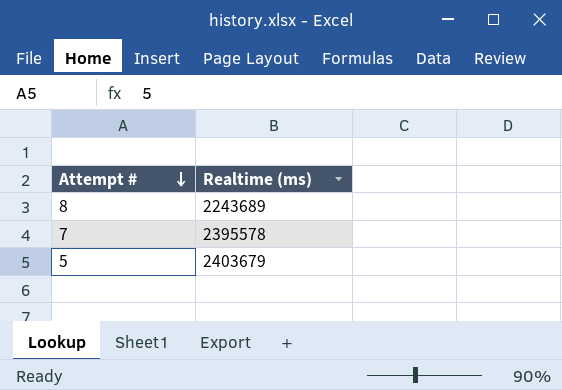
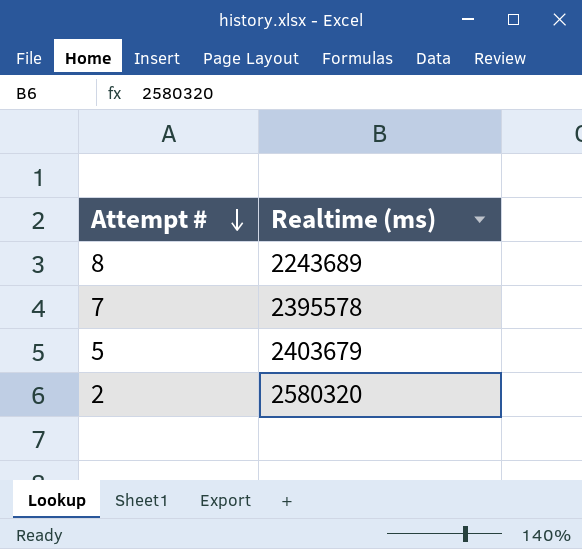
row 2: none -> 2580320

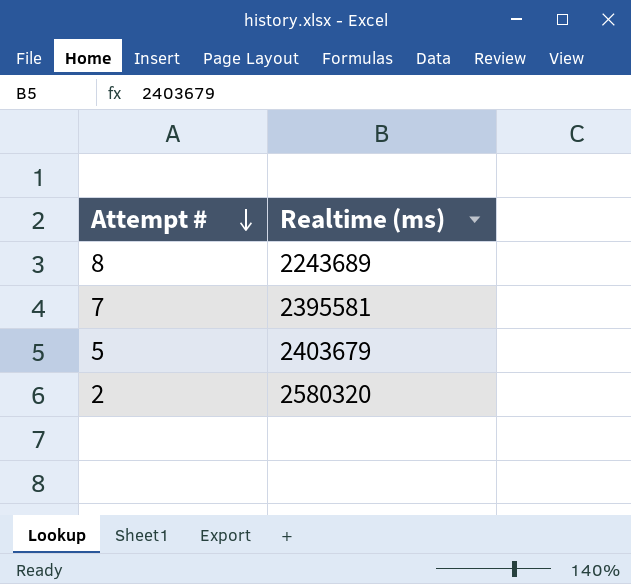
7 | Realtime (ms): 2395578 -> 2395581

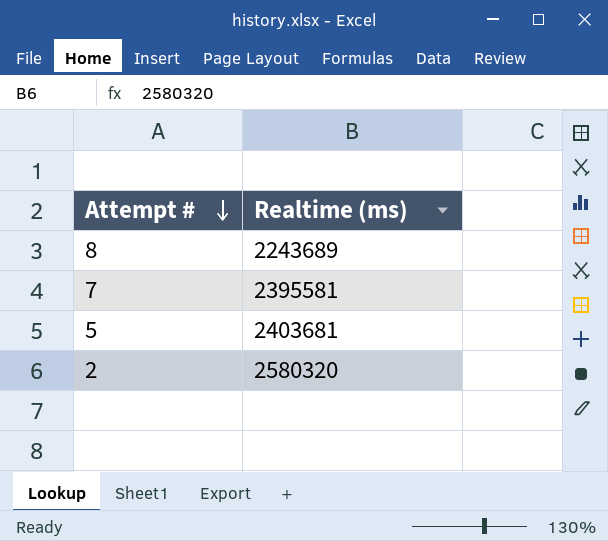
5 | Realtime (ms): 2403679 -> 2403681

